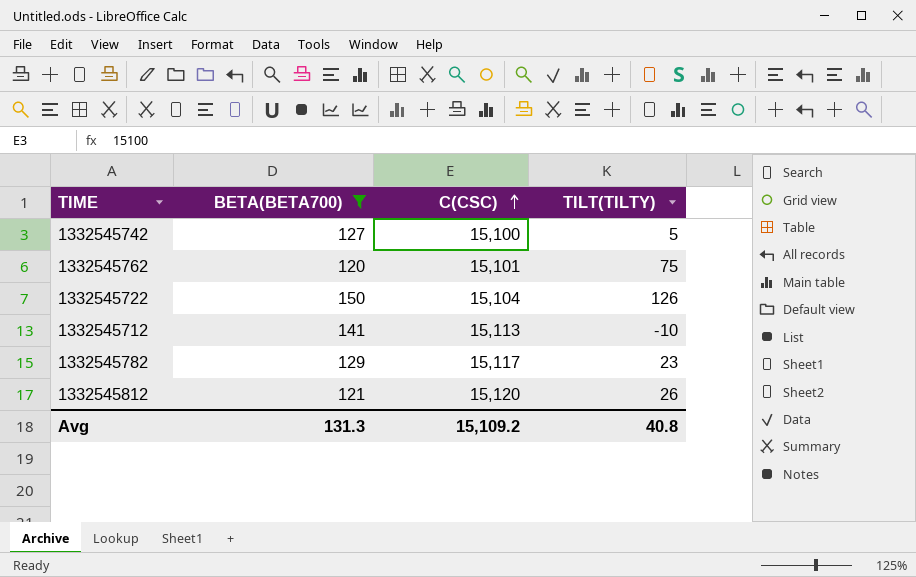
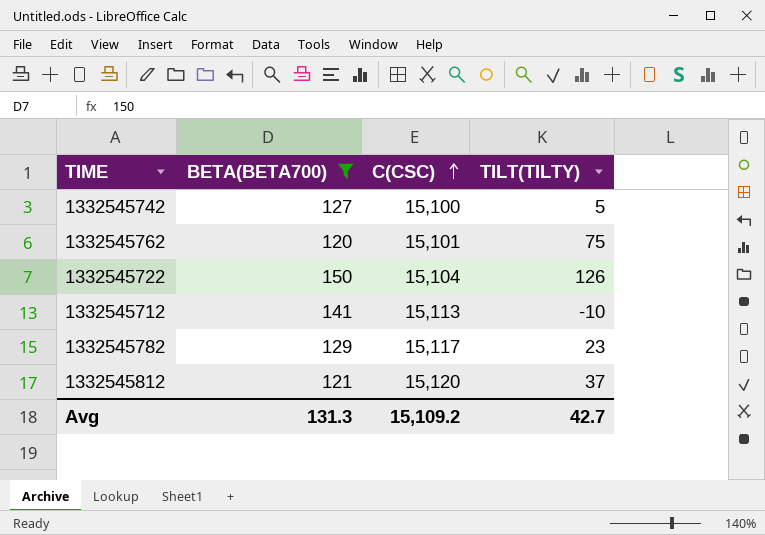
1332545812 | TILT(TILTY): 26 -> 37
Avg | TILT(TILTY): 40.8 -> 42.7

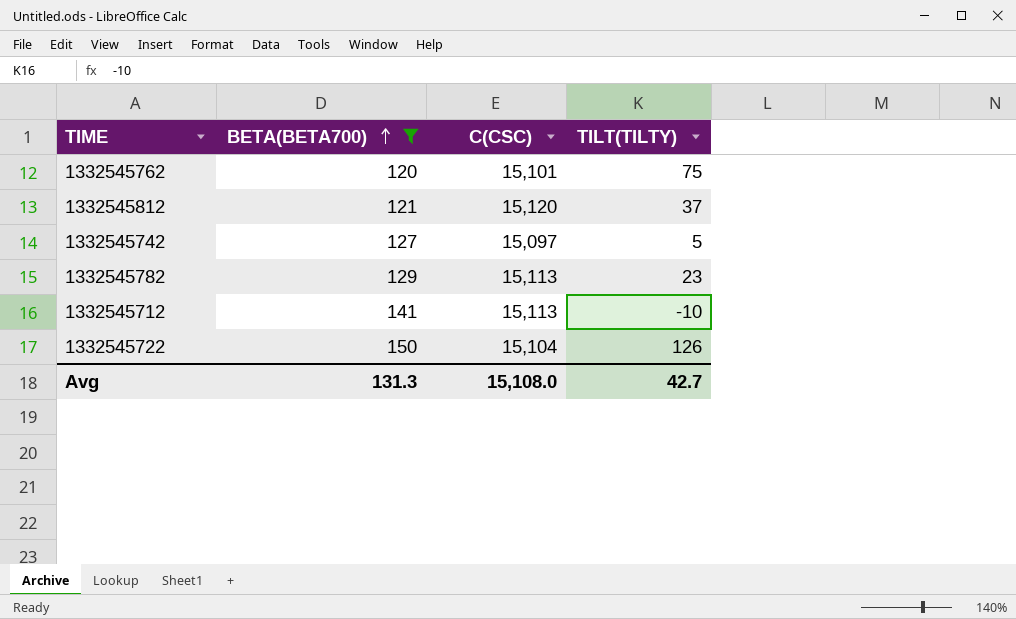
row order: C(CSC) ascending -> BETA(BETA700) ascending
1332545742 | C(CSC): 15,100 -> 15,097
1332545782 | C(CSC): 15,117 -> 15,113
Avg | C(CSC): 15,109.2 -> 15,108.0

